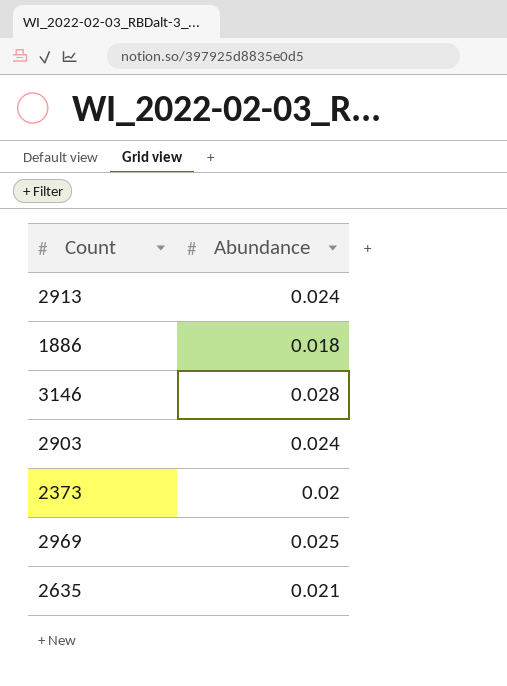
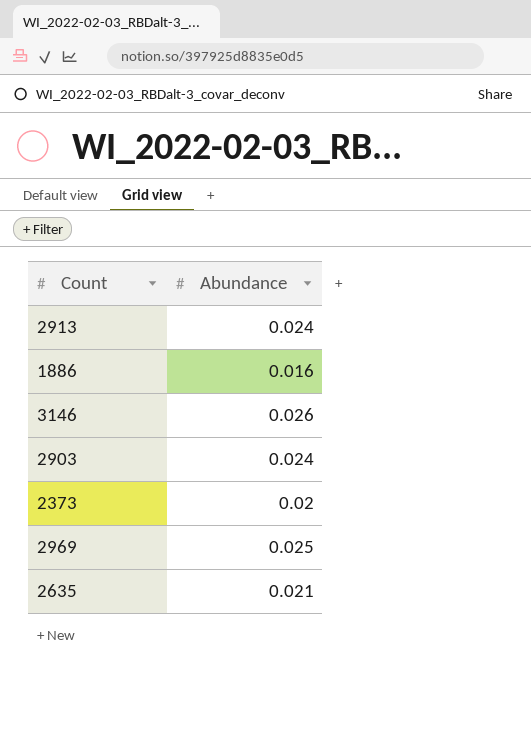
1886 | Abundance: 0.018 -> 0.016
3146 | Abundance: 0.028 -> 0.026

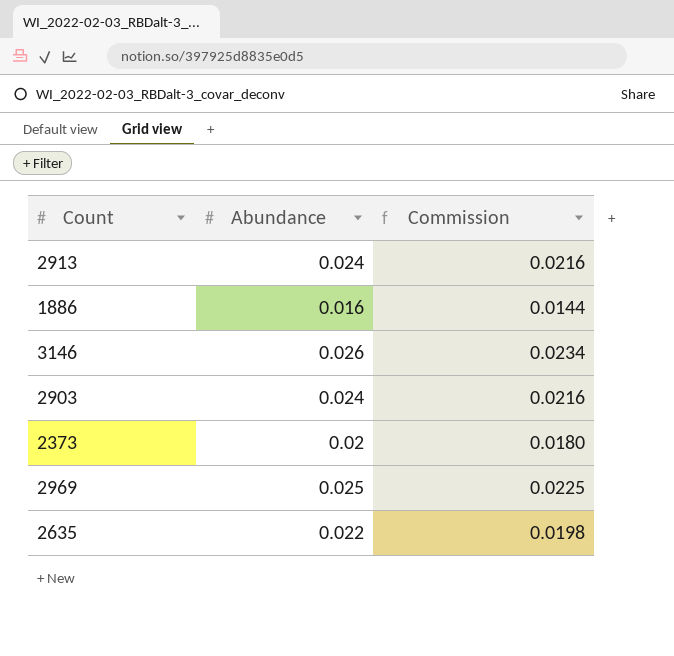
column Commission | formula: none -> [Abundance] * 0.9
2635 | Abundance: 0.021 -> 0.022

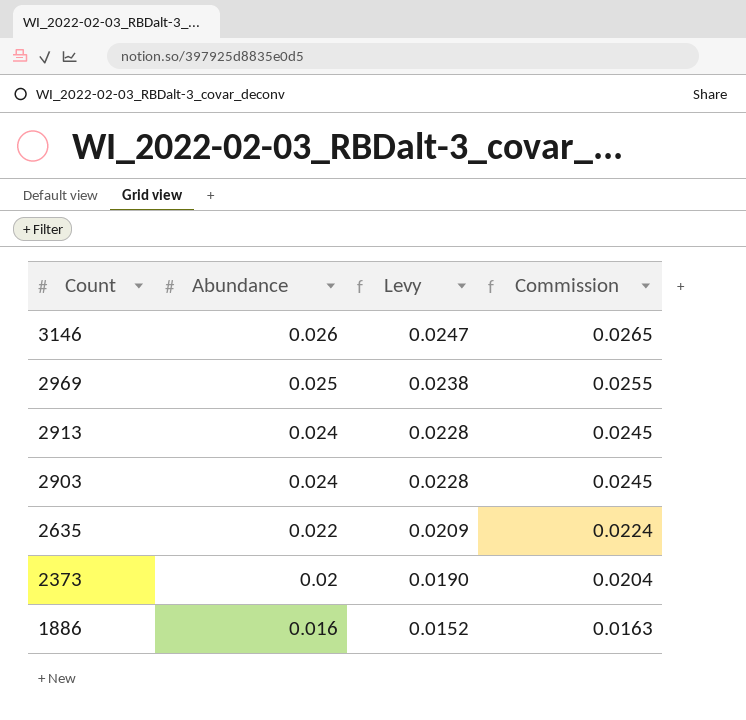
row order: none -> Count descending
column Levy | formula: none -> [Abundance] * 0.95
column Commission | formula: [Abundance] * 0.9 -> [Abundance] * 1.02

